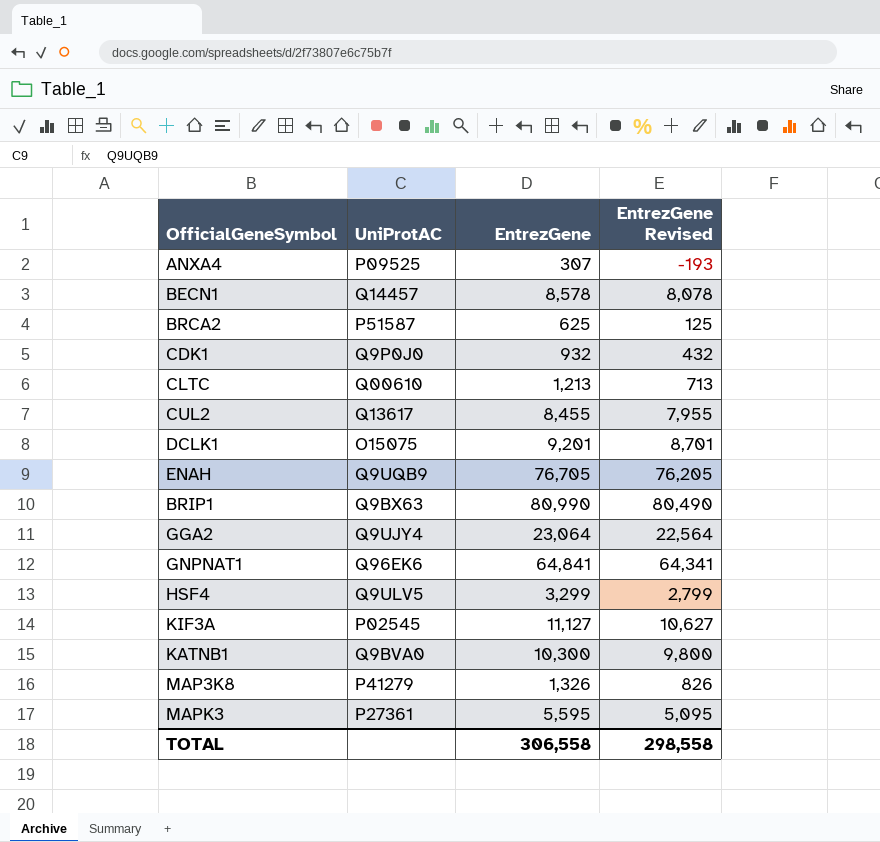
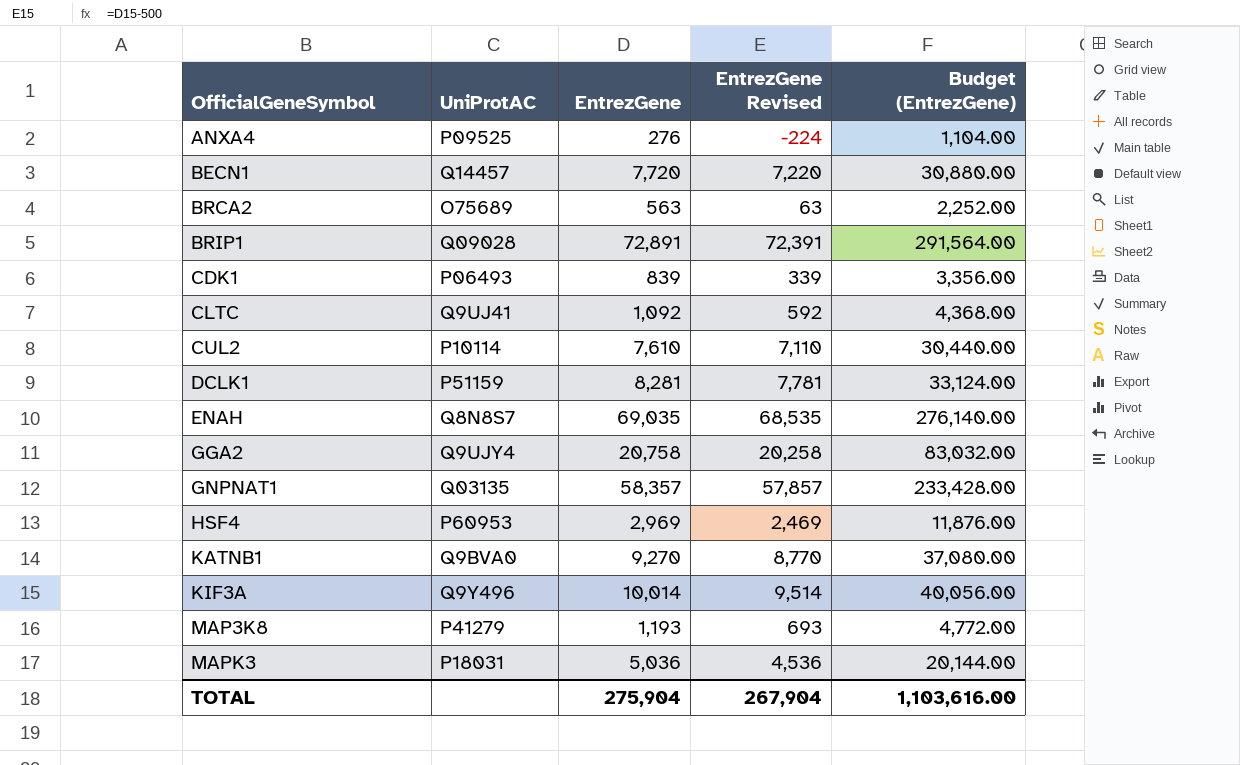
row order: none -> OfficialGeneSymbol ascending
column Budget (EntrezGene) | formula: none -> [EntrezGene] * 4
ANXA4 | EntrezGene: 307 -> 276
ANXA4 | EntrezGene Revised: -193 -> -224
BECN1 | EntrezGene: 8,578 -> 7,720
BECN1 | EntrezGene Revised: 8,078 -> 7,220
BRCA2 | UniProtAC: P51587 -> O75689
BRCA2 | EntrezGene: 625 -> 563
BRCA2 | EntrezGene Revised: 125 -> 63
BRIP1 | UniProtAC: Q9BX63 -> Q09028
BRIP1 | EntrezGene: 80,990 -> 72,891
BRIP1 | EntrezGene Revised: 80,490 -> 72,391
CDK1 | UniProtAC: Q9P0J0 -> P06493
CDK1 | EntrezGene: 932 -> 839
CDK1 | EntrezGene Revised: 432 -> 339
CLTC | UniProtAC: Q00610 -> Q9UJ41
CLTC | EntrezGene: 1,213 -> 1,092
CLTC | EntrezGene Revised: 713 -> 592
CUL2 | UniProtAC: Q13617 -> P10114
CUL2 | EntrezGene: 8,455 -> 7,610
CUL2 | EntrezGene Revised: 7,955 -> 7,110
DCLK1 | UniProtAC: O15075 -> P51159
DCLK1 | EntrezGene: 9,201 -> 8,281
DCLK1 | EntrezGene Revised: 8,701 -> 7,781
ENAH | UniProtAC: Q9UQB9 -> Q8N8S7
ENAH | EntrezGene: 76,705 -> 69,035
ENAH | EntrezGene Revised: 76,205 -> 68,535
GGA2 | EntrezGene: 23,064 -> 20,758
GGA2 | EntrezGene Revised: 22,564 -> 20,258
GNPNAT1 | UniProtAC: Q96EK6 -> Q03135
GNPNAT1 | EntrezGene: 64,841 -> 58,357
GNPNAT1 | EntrezGene Revised: 64,341 -> 57,857
HSF4 | UniProtAC: Q9ULV5 -> P60953
HSF4 | EntrezGene: 3,299 -> 2,969
HSF4 | EntrezGene Revised: 2,799 -> 2,469
KATNB1 | EntrezGene: 10,300 -> 9,270
KATNB1 | EntrezGene Revised: 9,800 -> 8,770
KIF3A | UniProtAC: P02545 -> Q9Y496
KIF3A | EntrezGene: 11,127 -> 10,014
KIF3A | EntrezGene Revised: 10,627 -> 9,514
MAP3K8 | EntrezGene: 1,326 -> 1,193
MAP3K8 | EntrezGene Revised: 826 -> 693
MAPK3 | UniProtAC: P27361 -> P18031
MAPK3 | EntrezGene: 5,595 -> 5,036
MAPK3 | EntrezGene Revised: 5,095 -> 4,536
TOTAL | EntrezGene: 306,558 -> 275,904
TOTAL | EntrezGene Revised: 298,558 -> 267,904

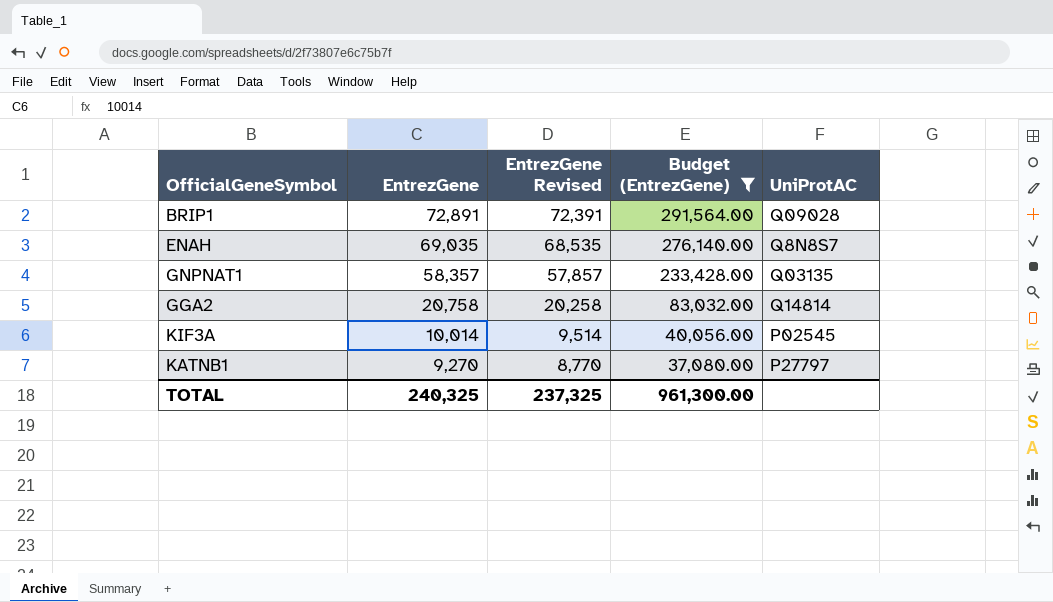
filter: none -> Budget (EntrezGene) >= 37,080.00
row order: OfficialGeneSymbol ascending -> EntrezGene descending
column UniProtAC | position: 2 -> 5
GGA2 | UniProtAC: Q9UJY4 -> Q14814
KIF3A | UniProtAC: Q9Y496 -> P02545
KATNB1 | UniProtAC: Q9BVA0 -> P27797
TOTAL | EntrezGene: 275,904 -> 240,325
TOTAL | EntrezGene Revised: 267,904 -> 237,325
TOTAL | Budget (EntrezGene): 1,103,616.00 -> 961,300.00

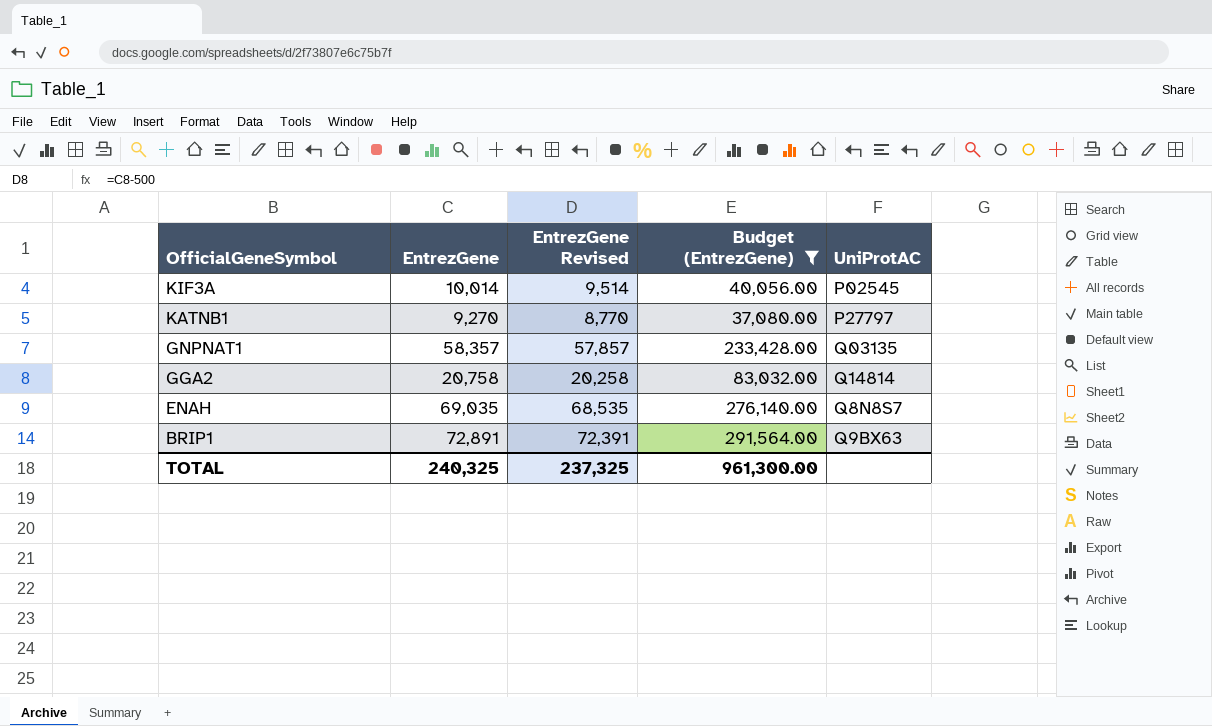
row order: EntrezGene descending -> OfficialGeneSymbol descending
BRIP1 | UniProtAC: Q09028 -> Q9BX63

